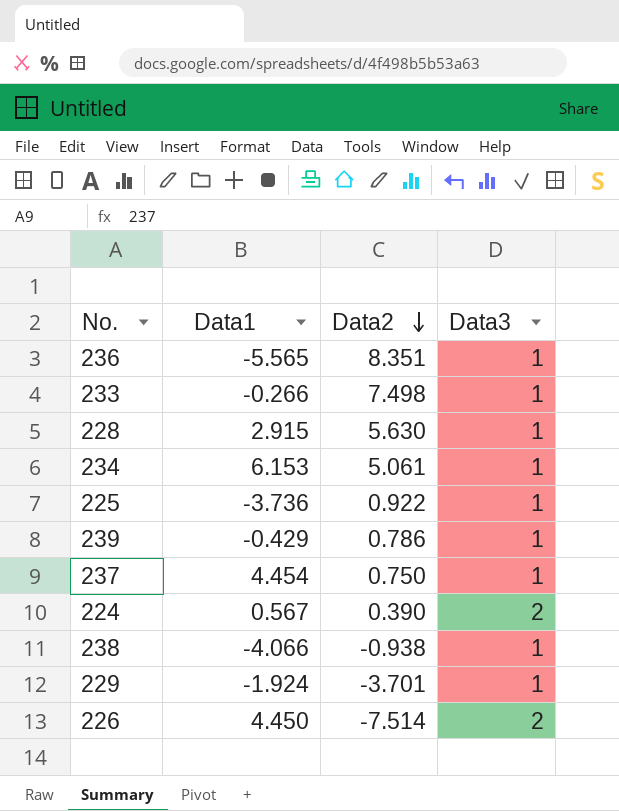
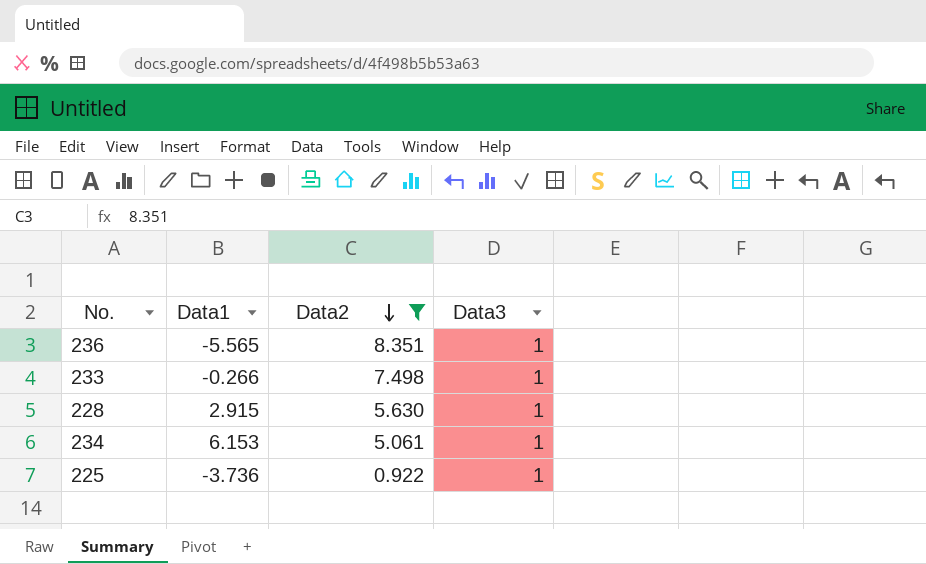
filter: none -> Data2 >= 0.922

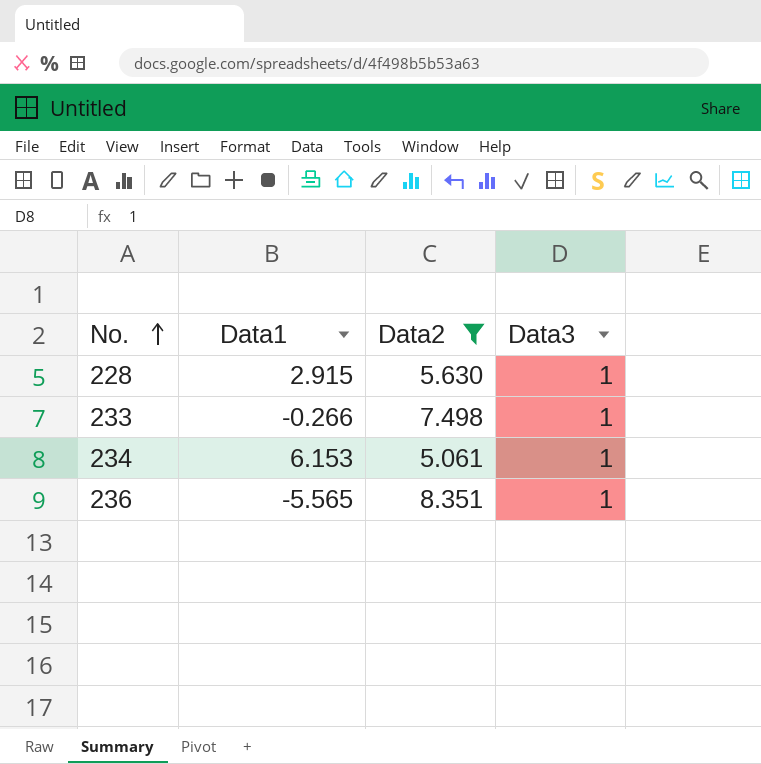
row order: Data2 descending -> No. ascending
row 225: -3.736 | 0.922 | 1 -> none

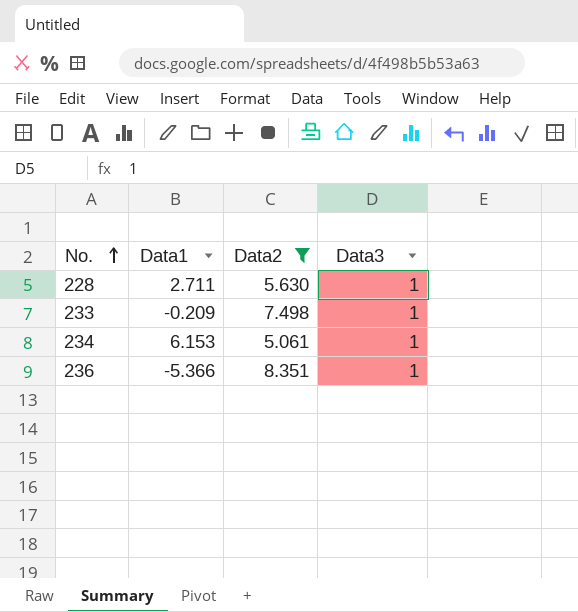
228 | Data1: 2.915 -> 2.711
233 | Data1: -0.266 -> -0.209
236 | Data1: -5.565 -> -5.366

